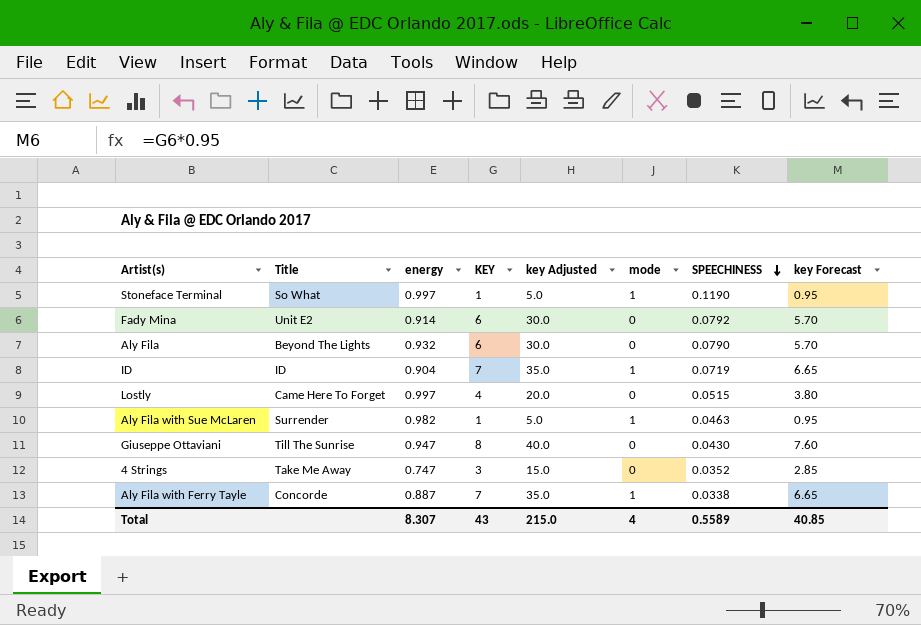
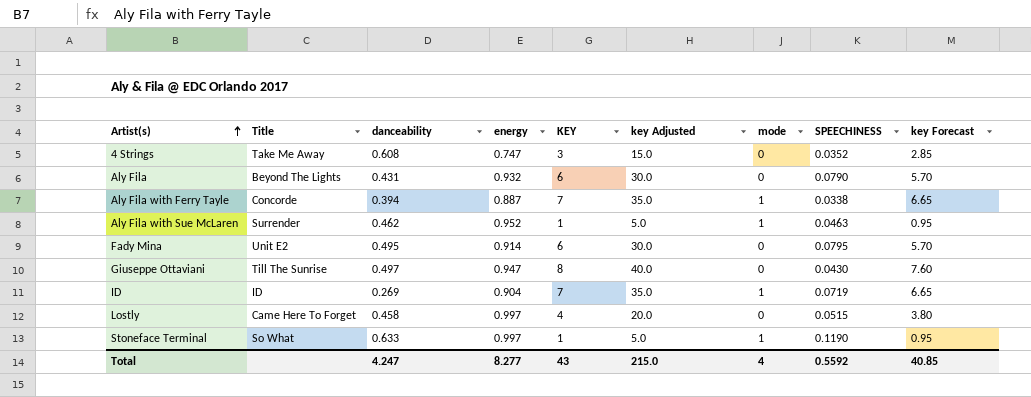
row order: SPEECHINESS descending -> Artist(s) ascending
column danceability | position: none -> 3
Aly Fila with Sue McLaren | energy: 0.982 -> 0.952
Fady Mina | SPEECHINESS: 0.0792 -> 0.0795
Total | energy: 8.307 -> 8.277
Total | SPEECHINESS: 0.5589 -> 0.5592

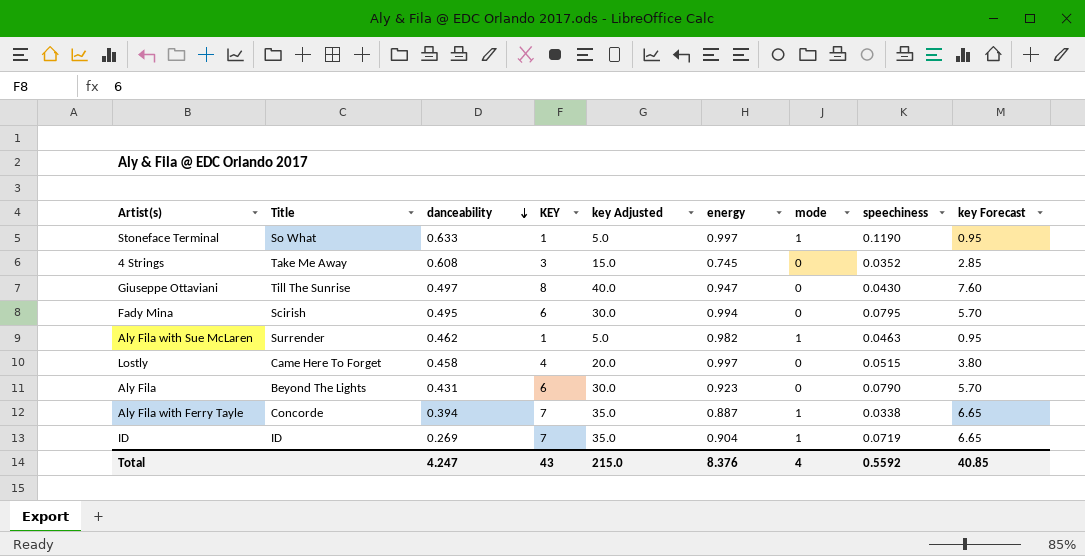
row order: Artist(s) ascending -> danceability descending
column energy | position: 4 -> 6
column name: SPEECHINESS -> speechiness
4 Strings | energy: 0.747 -> 0.745
Fady Mina | Title: Unit E2 -> Scirish
Fady Mina | energy: 0.914 -> 0.994
Aly Fila with Sue McLaren | energy: 0.952 -> 0.982
Aly Fila | energy: 0.932 -> 0.923
Total | energy: 8.277 -> 8.376

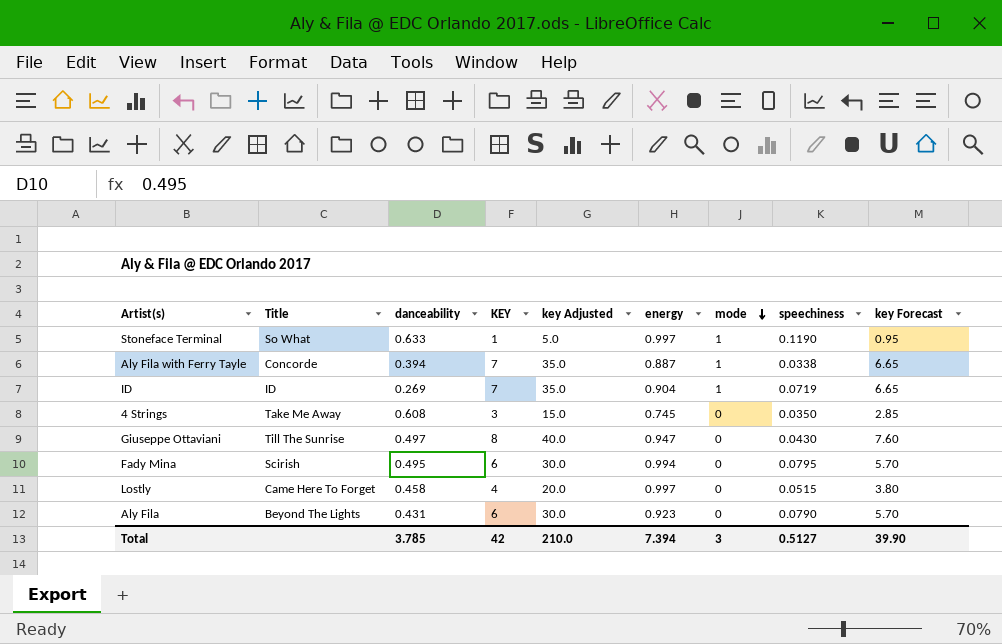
row order: danceability descending -> mode descending
row Aly Fila with Sue McLaren: Surrender | 0.462 | 1 | 5.0 | 0.982 | 1 | 0.0463 | 0.95 -> none
4 Strings | speechiness: 0.0352 -> 0.0350
Total | danceability: 4.247 -> 3.785
Total | KEY: 43 -> 42
Total | key Adjusted: 215.0 -> 210.0
Total | energy: 8.376 -> 7.394
Total | mode: 4 -> 3
Total | speechiness: 0.5592 -> 0.5127
Total | key Forecast: 40.85 -> 39.90

